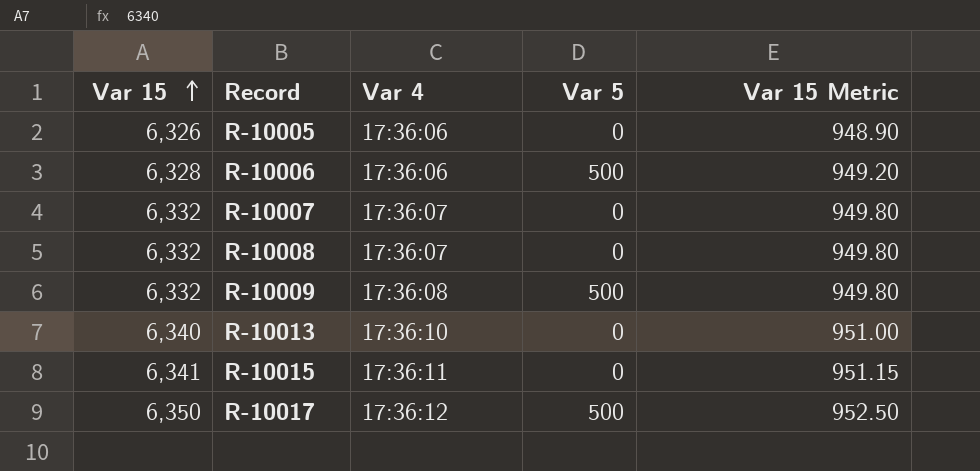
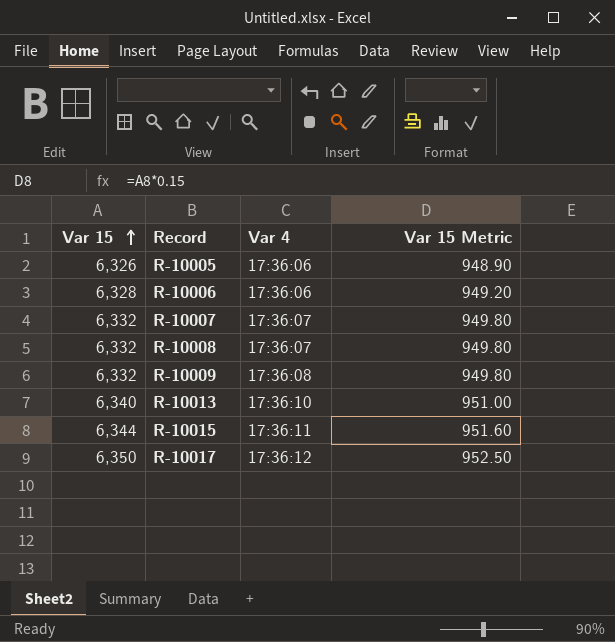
column Var 5 | position: 4 -> none
R-10015 | Var 15: 6,341 -> 6,344
R-10015 | Var 15 Metric: 951.15 -> 951.60

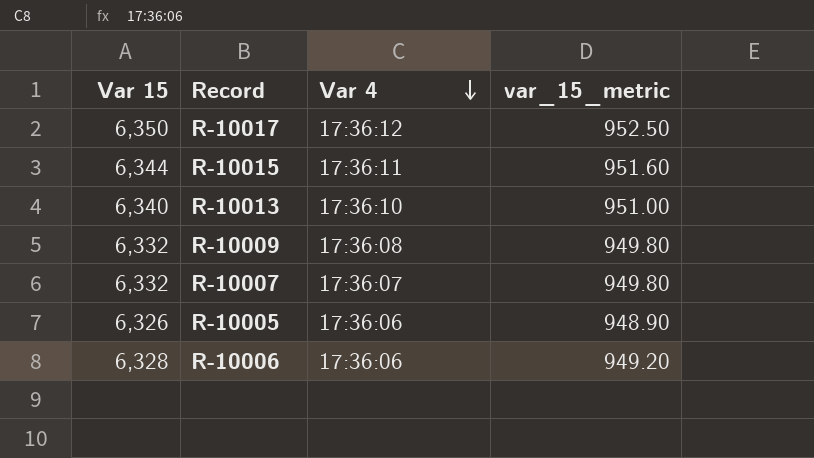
row order: Var 15 ascending -> Var 4 descending
column name: Var 15 Metric -> var_15_metric
row R-10008: 6,332 | 17:36:07 | 949.80 -> none

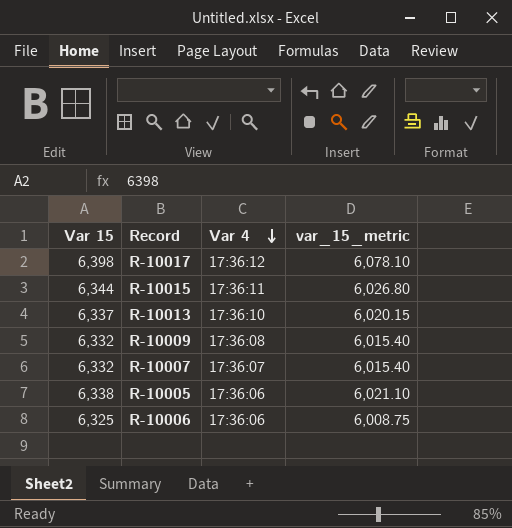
column var_15_metric | formula: [Var 15] * 0.15 -> [Var 15] * 0.95
R-10017 | Var 15: 6,350 -> 6,398
R-10013 | Var 15: 6,340 -> 6,337
R-10005 | Var 15: 6,326 -> 6,338
R-10006 | Var 15: 6,328 -> 6,325

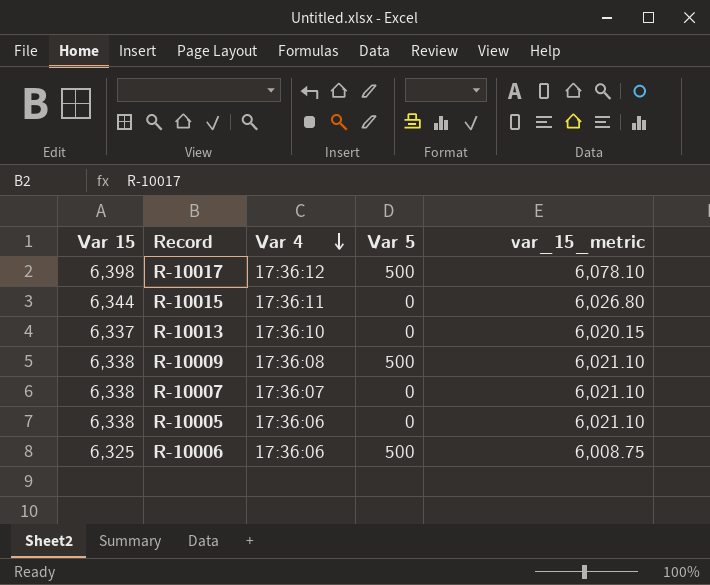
column Var 5 | position: none -> 4
R-10009 | Var 15: 6,332 -> 6,338
R-10009 | var_15_metric: 6,015.40 -> 6,021.10
R-10007 | Var 15: 6,332 -> 6,338
R-10007 | var_15_metric: 6,015.40 -> 6,021.10

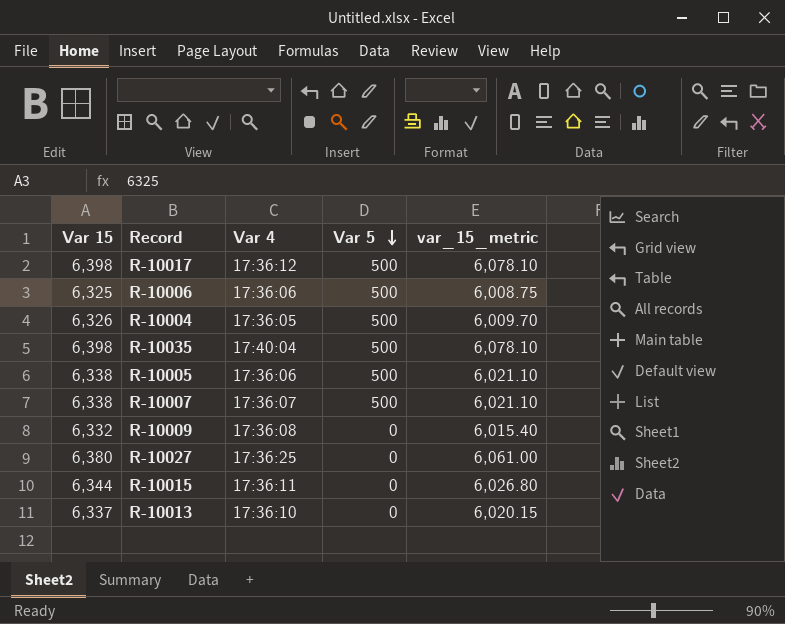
row order: Var 4 descending -> Var 5 descending
row R-10004: none -> 6,326 | 17:36:05 | 500 | 6,009.70
row R-10035: none -> 6,398 | 17:40:04 | 500 | 6,078.10
R-10005 | Var 5: 0 -> 500
R-10007 | Var 5: 0 -> 500
R-10009 | Var 15: 6,338 -> 6,332
R-10009 | Var 5: 500 -> 0
R-10009 | var_15_metric: 6,021.10 -> 6,015.40
row R-10027: none -> 6,380 | 17:36:25 | 0 | 6,061.00

